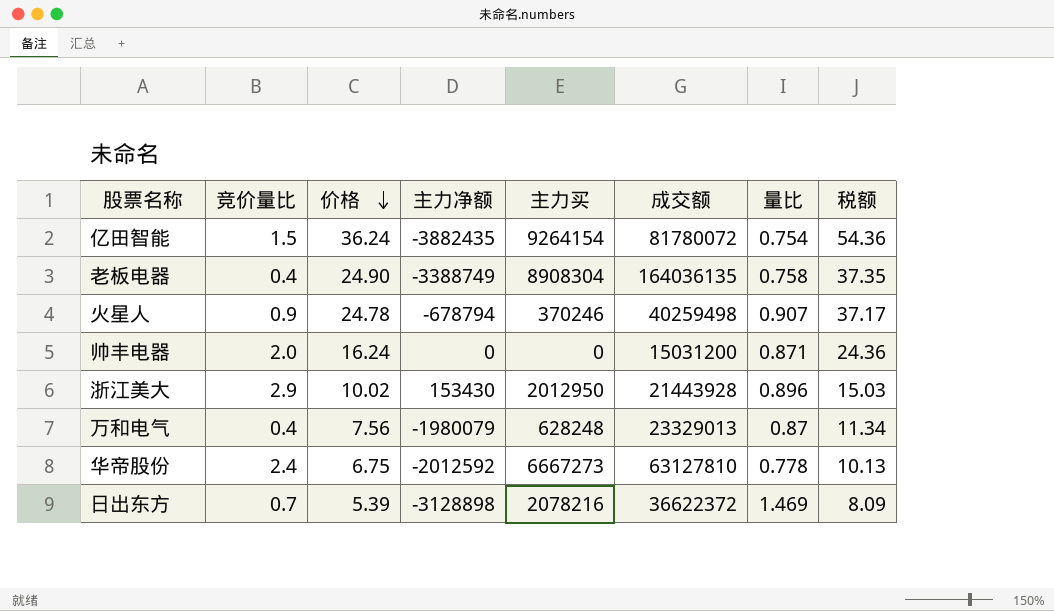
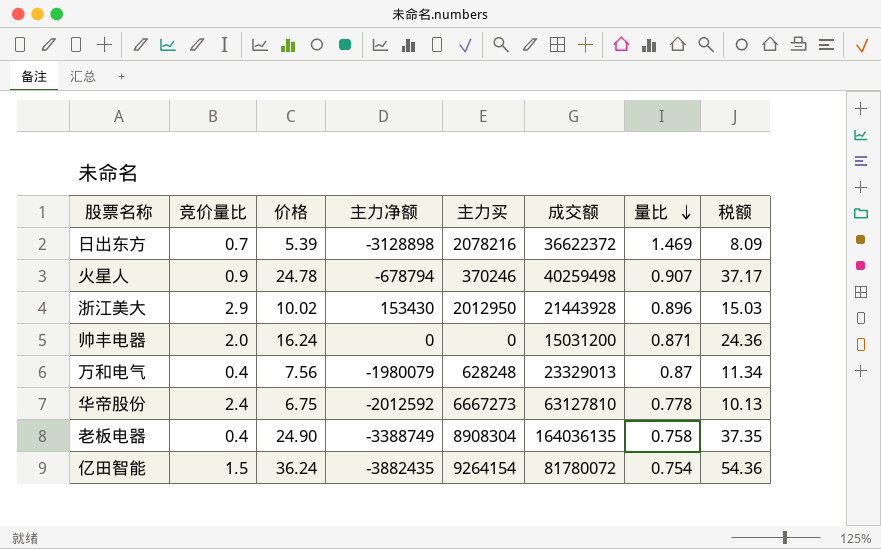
row order: 价格 descending -> 量比 descending

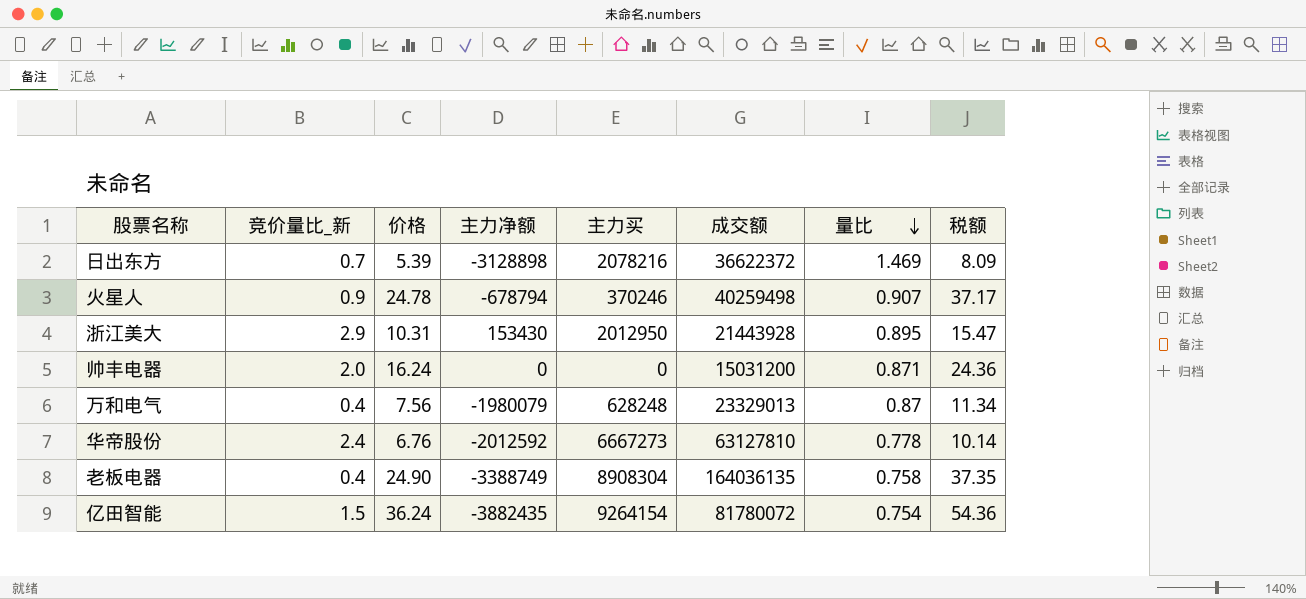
column name: 竞价量比 -> 竞价量比_新
浙江美大 | 价格: 10.02 -> 10.31
浙江美大 | 量比: 0.896 -> 0.895
浙江美大 | 税额: 15.03 -> 15.47
华帝股份 | 价格: 6.75 -> 6.76
华帝股份 | 税额: 10.13 -> 10.14

